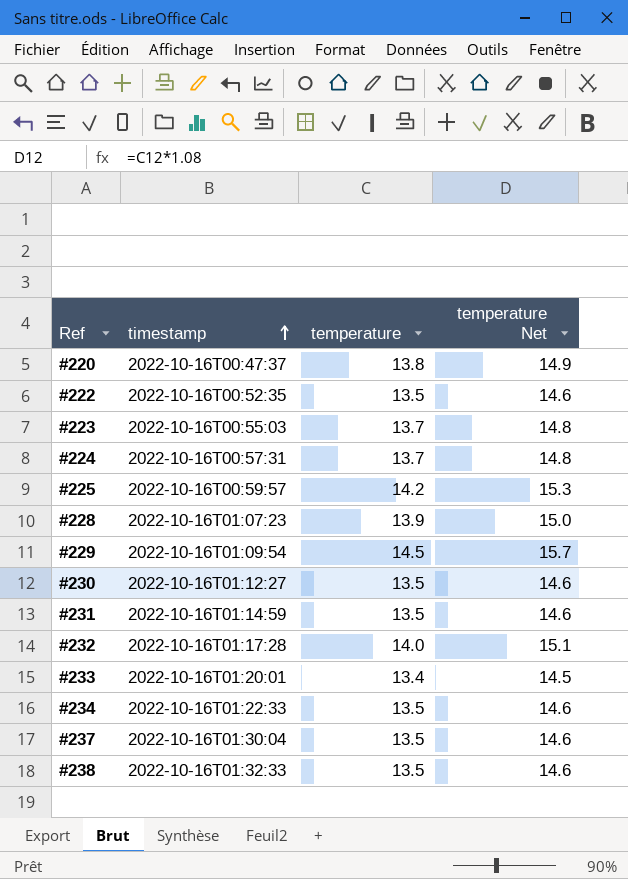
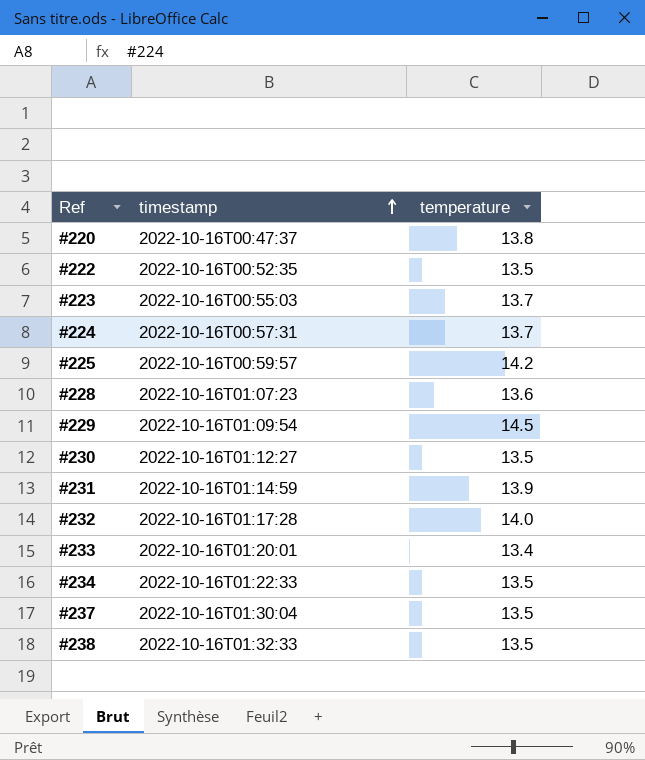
column temperature Net | formula: [temperature] * 1.08 -> none
#228 | temperature: 13.9 -> 13.6
#231 | temperature: 13.5 -> 13.9

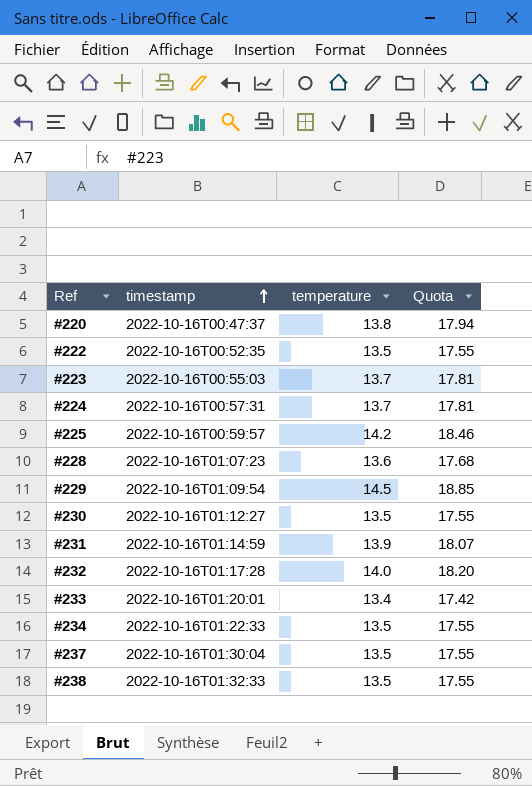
column Quota | formula: none -> [temperature] * 1.3

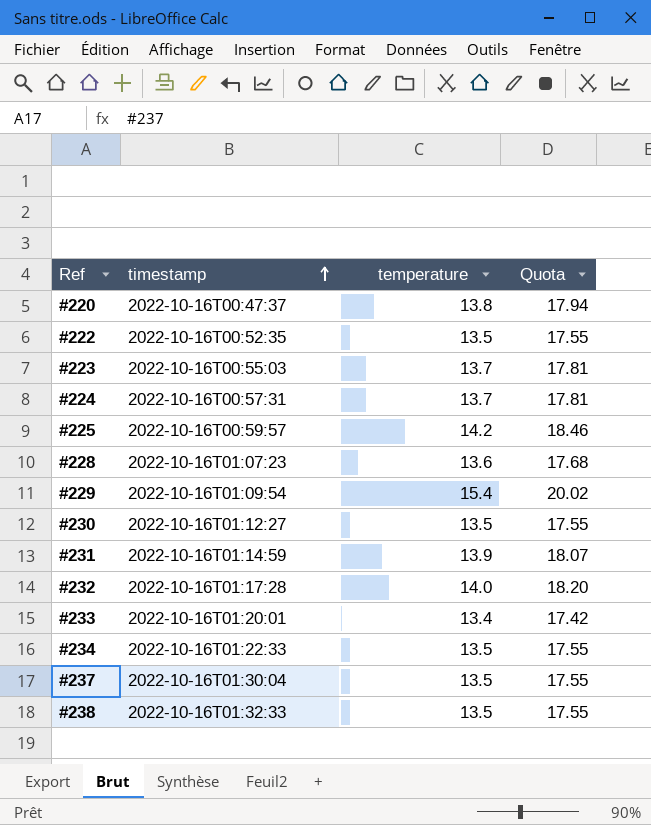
#229 | temperature: 14.5 -> 15.4
#229 | Quota: 18.85 -> 20.02

